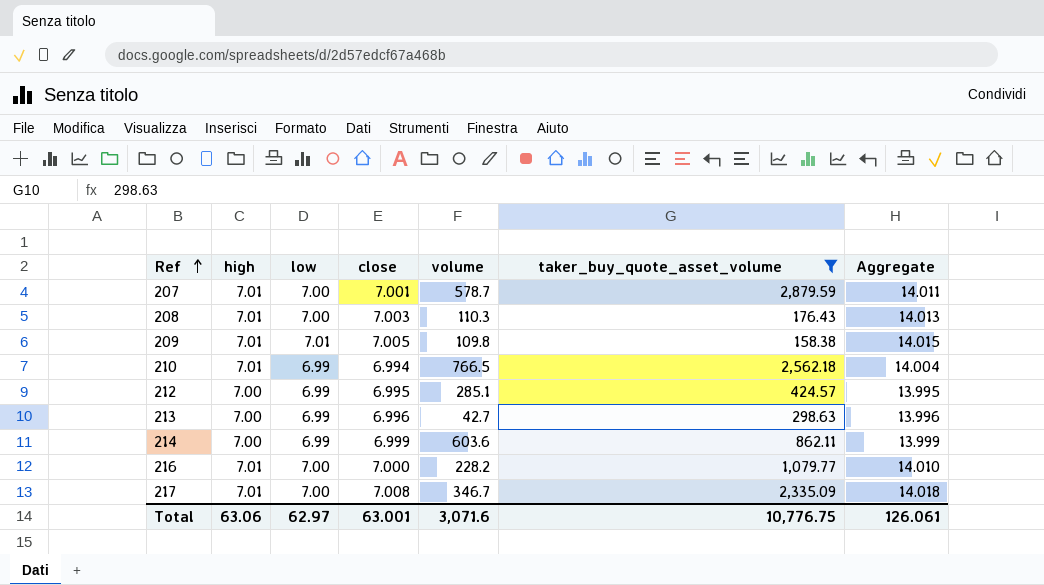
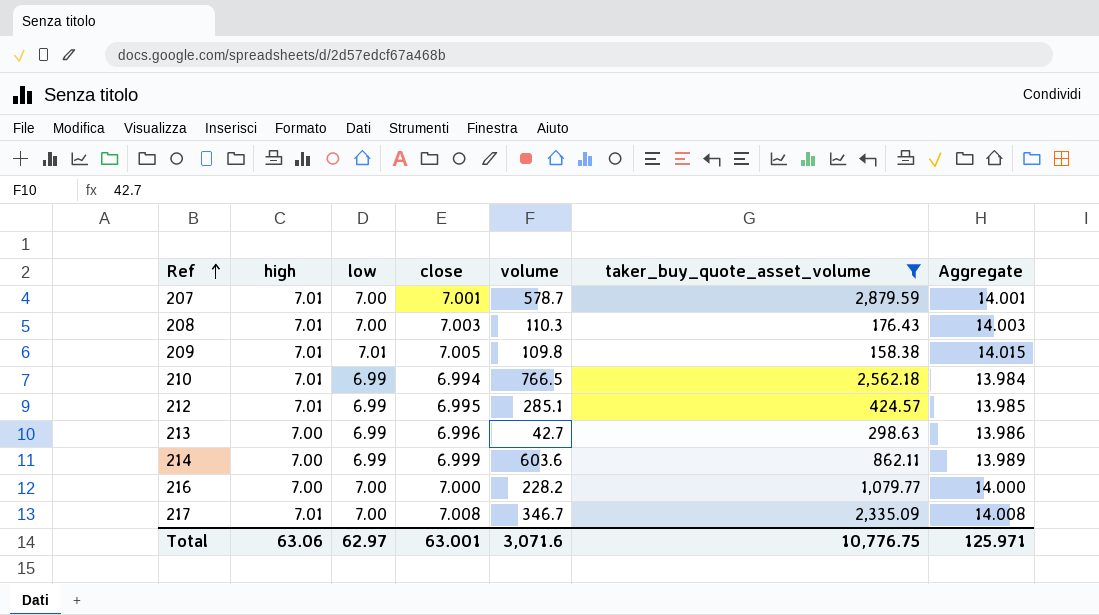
column Aggregate | formula: [high] + [close] -> [low] + [close]
212 | high: 7.00 -> 7.01
216 | high: 7.01 -> 7.00
Total | Aggregate: 126.061 -> 125.971

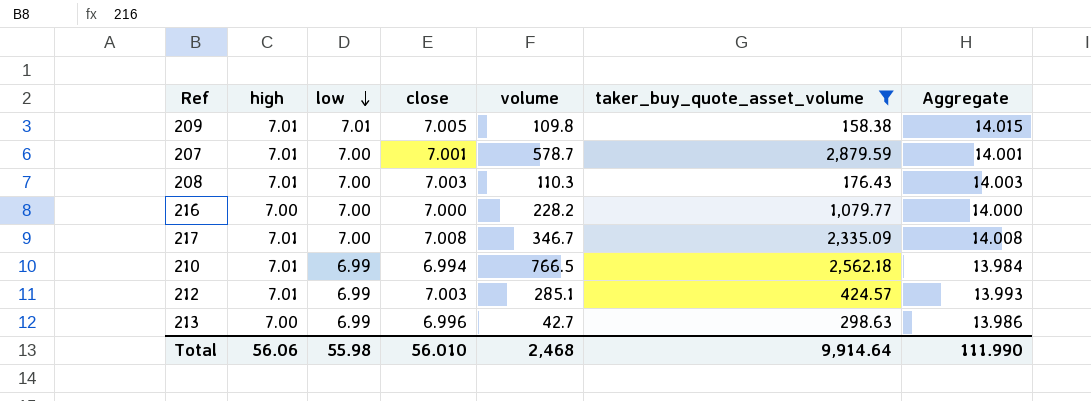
row order: Ref ascending -> low descending
row 214: 7.00 | 6.99 | 6.999 | 603.6 | 862.11 | 13.989 -> none
212 | close: 6.995 -> 7.003
212 | Aggregate: 13.985 -> 13.993
Total | high: 63.06 -> 56.06
Total | low: 62.97 -> 55.98
Total | close: 63.001 -> 56.010
Total | volume: 3,071.6 -> 2,468
Total | taker_buy_quote_asset_volume: 10,776.75 -> 9,914.64
Total | Aggregate: 125.971 -> 111.990

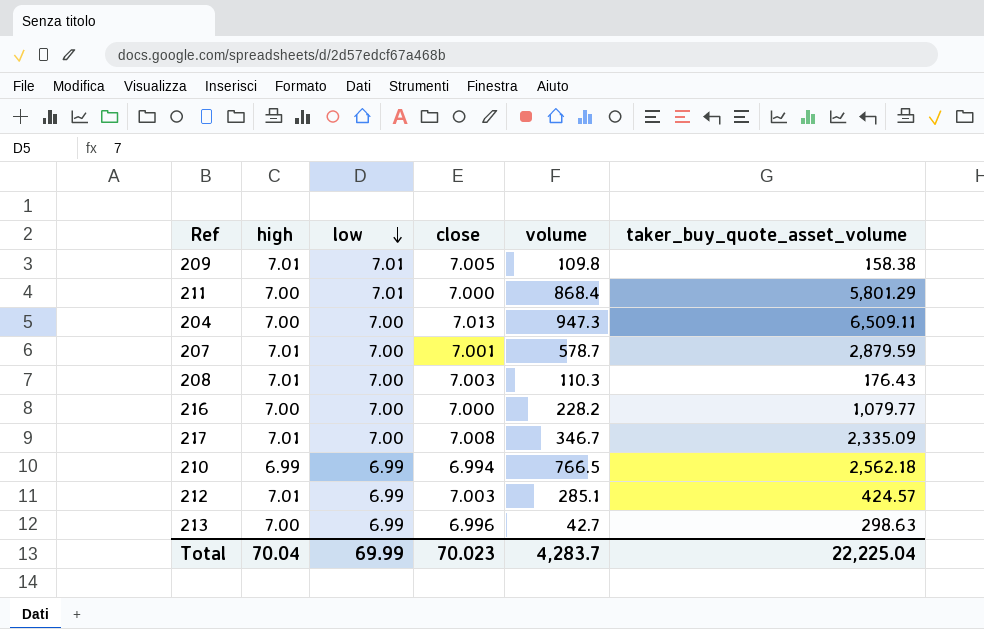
filter: taker_buy_quote_asset_volume <= 2,879.59 -> none
column Aggregate | formula: [low] + [close] -> none
210 | high: 7.01 -> 6.99
Total | high: 56.06 -> 70.04
Total | low: 55.98 -> 69.99
Total | close: 56.010 -> 70.023
Total | volume: 2,468 -> 4,283.7
Total | taker_buy_quote_asset_volume: 9,914.64 -> 22,225.04

